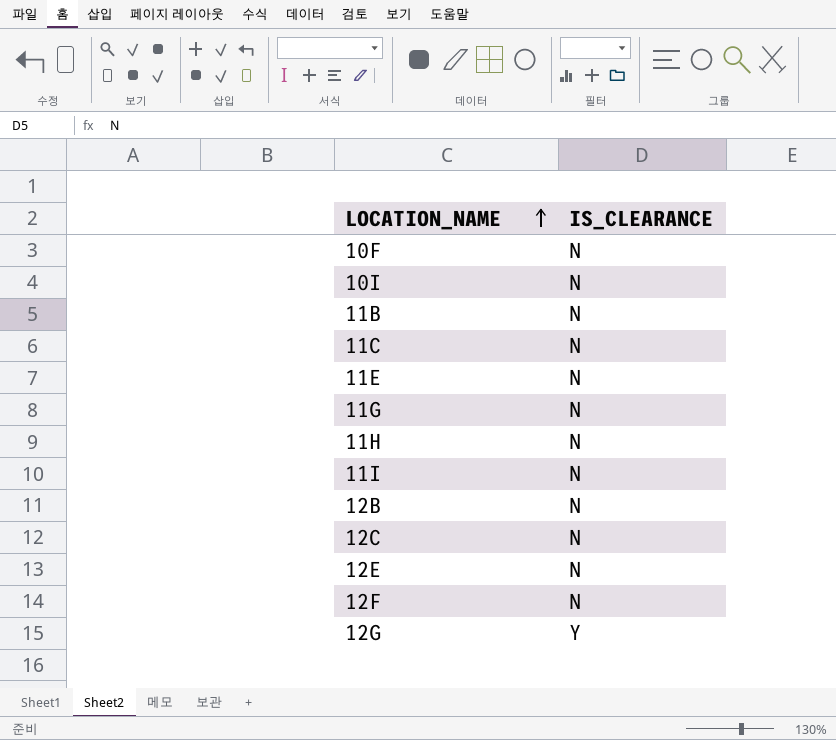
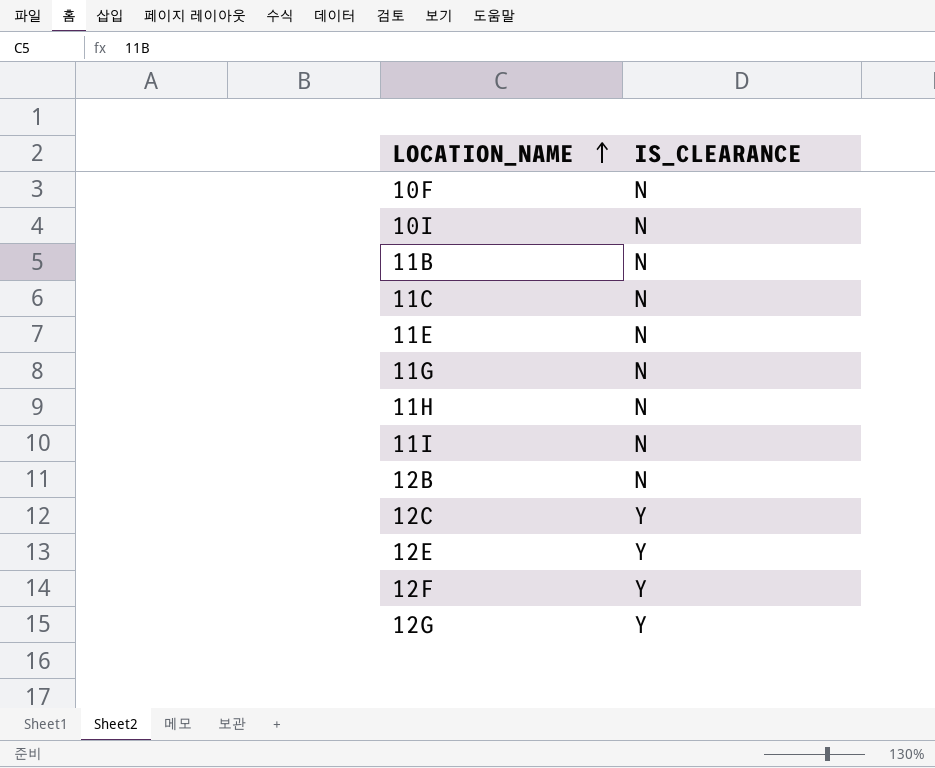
12C | IS_CLEARANCE: N -> Y
12E | IS_CLEARANCE: N -> Y
12F | IS_CLEARANCE: N -> Y

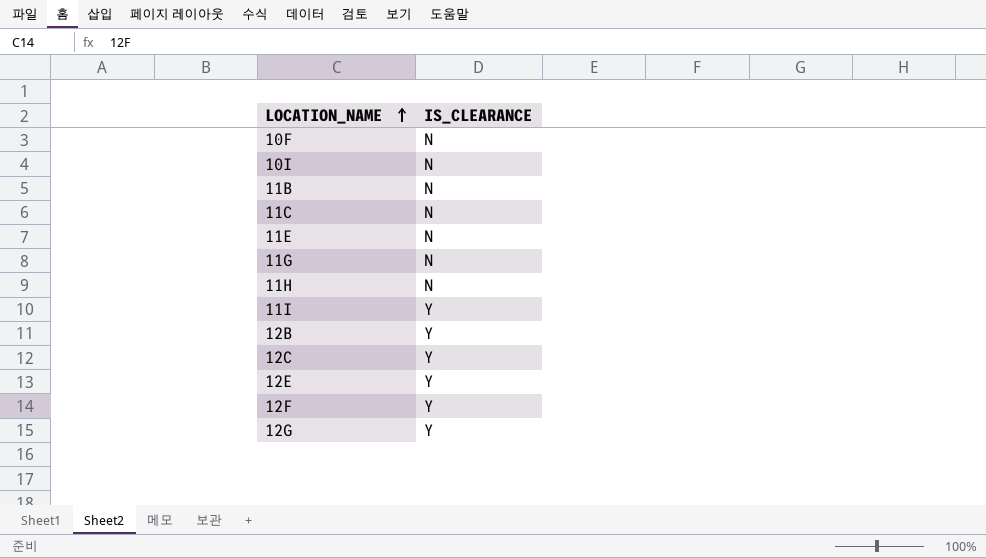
11I | IS_CLEARANCE: N -> Y
12B | IS_CLEARANCE: N -> Y

